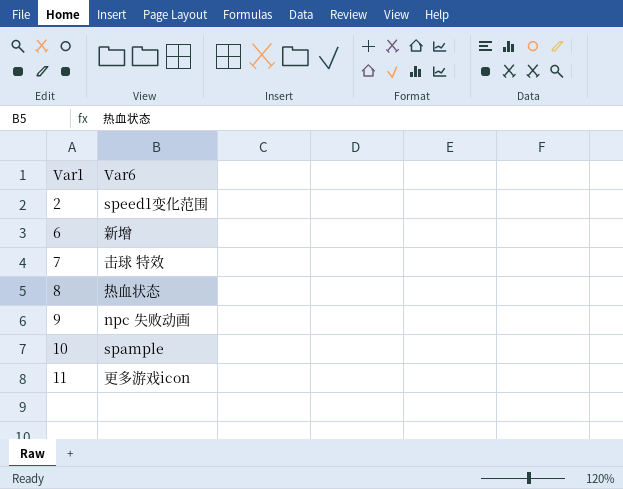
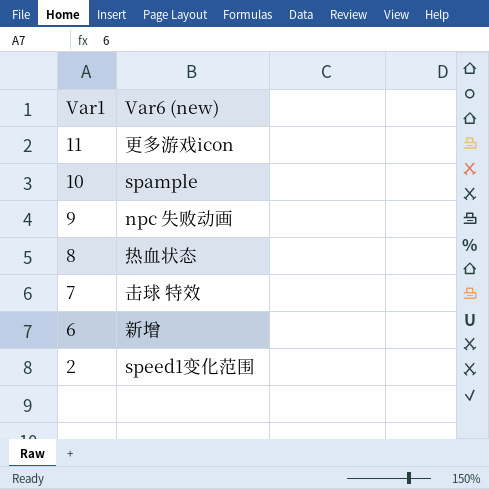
row order: Var1 ascending -> Var1 descending
column name: Var6 -> Var6 (new)

